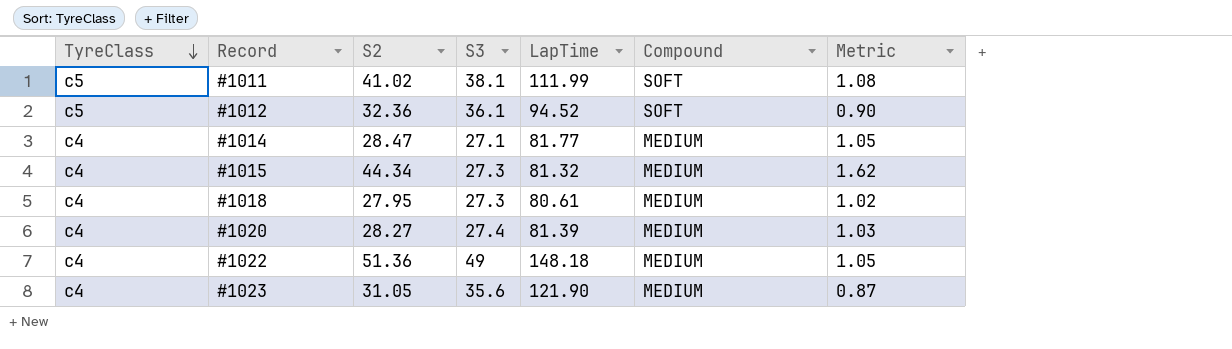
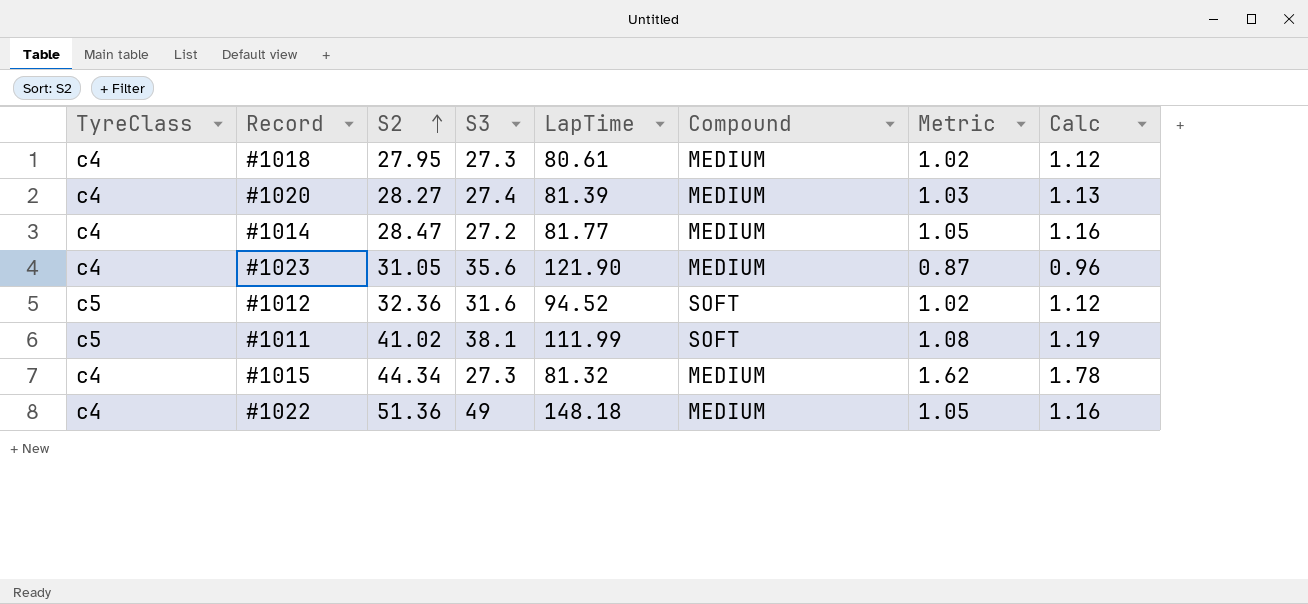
row order: TyreClass descending -> S2 ascending
column Calc | formula: none -> [Metric] * 1.1
#1014 | S3: 27.1 -> 27.2
#1012 | S3: 36.1 -> 31.6
#1012 | Metric: 0.90 -> 1.02

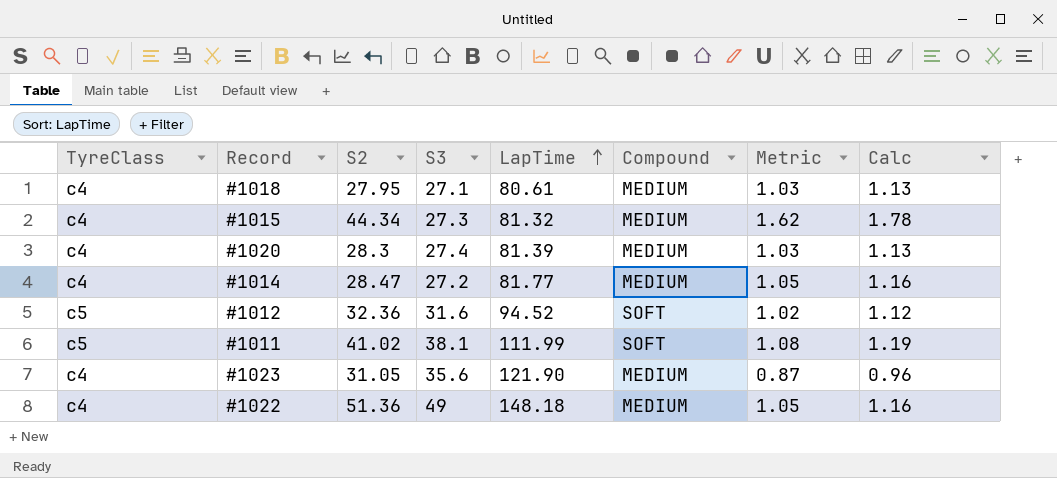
row order: S2 ascending -> LapTime ascending
#1018 | S3: 27.3 -> 27.1
#1018 | Metric: 1.02 -> 1.03
#1018 | Calc: 1.12 -> 1.13
#1020 | S2: 28.27 -> 28.3

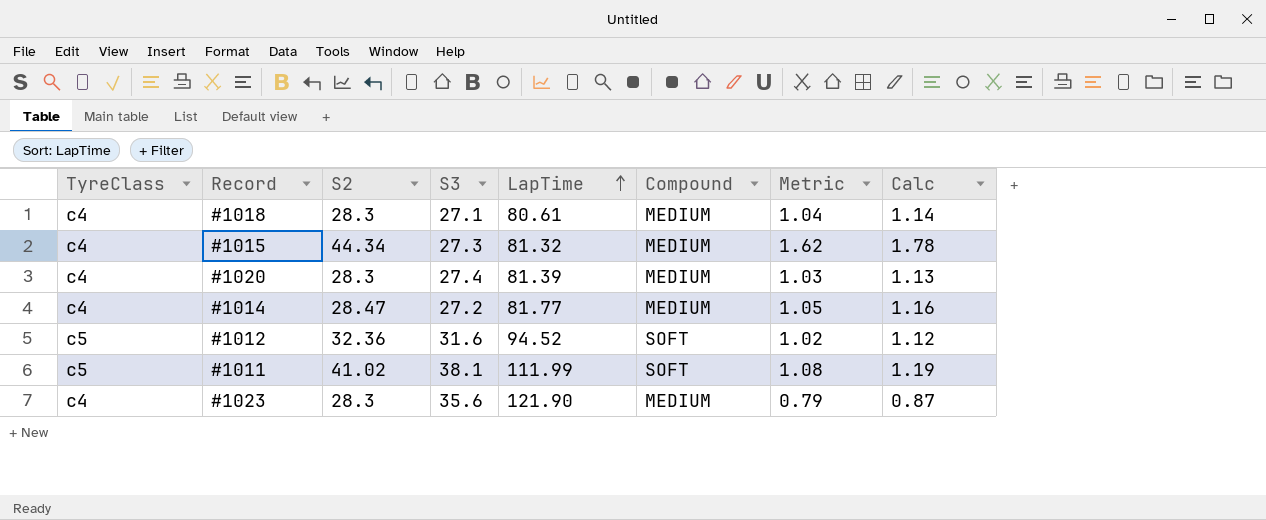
row #1022: c4 | 51.36 | 49 | 148.18 | MEDIUM | 1.05 | 1.16 -> none
#1018 | S2: 27.95 -> 28.3
#1018 | Metric: 1.03 -> 1.04
#1018 | Calc: 1.13 -> 1.14
#1023 | S2: 31.05 -> 28.3
#1023 | Metric: 0.87 -> 0.79
#1023 | Calc: 0.96 -> 0.87

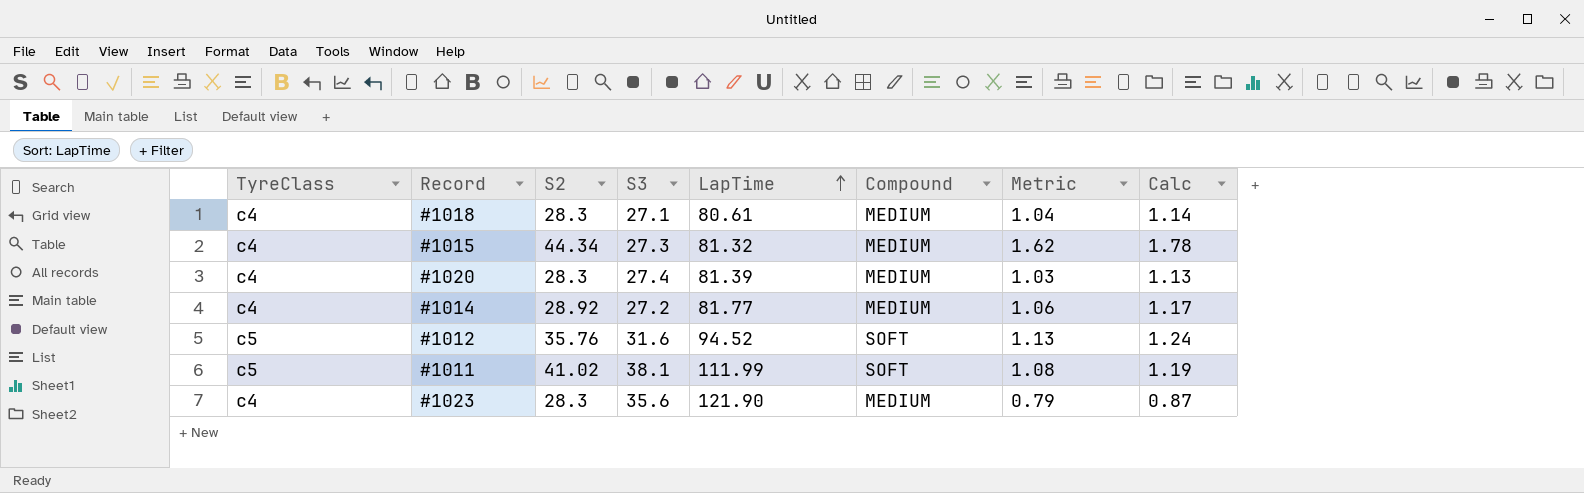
#1014 | S2: 28.47 -> 28.92
#1014 | Metric: 1.05 -> 1.06
#1014 | Calc: 1.16 -> 1.17
#1012 | S2: 32.36 -> 35.76
#1012 | Metric: 1.02 -> 1.13
#1012 | Calc: 1.12 -> 1.24

